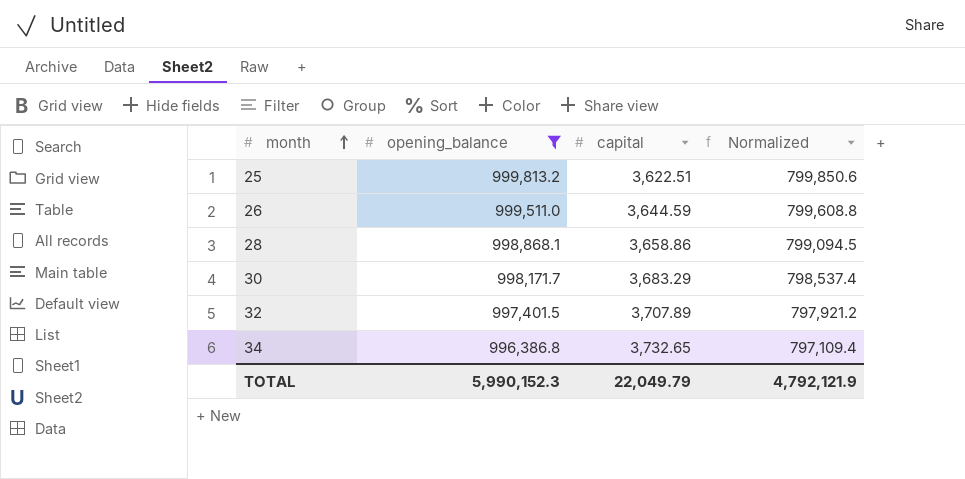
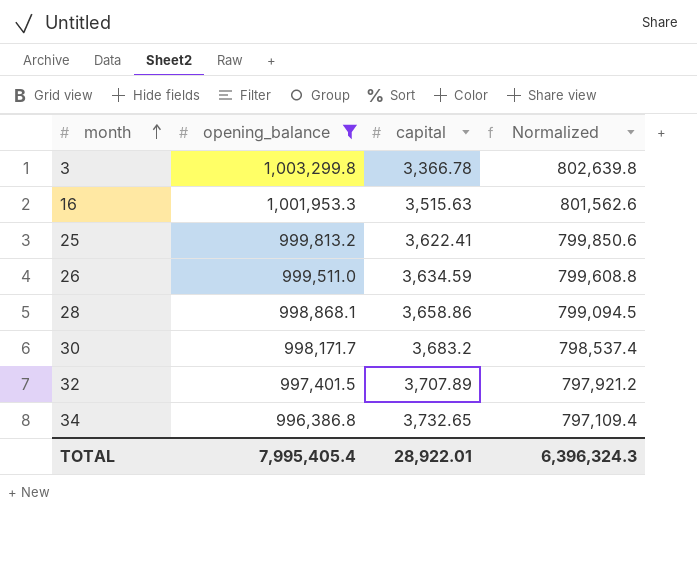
row 3: none -> 1,003,299.8 | 3,366.78 | 802,639.8
row 16: none -> 1,001,953.3 | 3,515.63 | 801,562.6
25 | capital: 3,622.51 -> 3,622.41
26 | capital: 3,644.59 -> 3,634.59
30 | capital: 3,683.29 -> 3,683.2
TOTAL | opening_balance: 5,990,152.3 -> 7,995,405.4
TOTAL | capital: 22,049.79 -> 28,922.01
TOTAL | Normalized: 4,792,121.9 -> 6,396,324.3

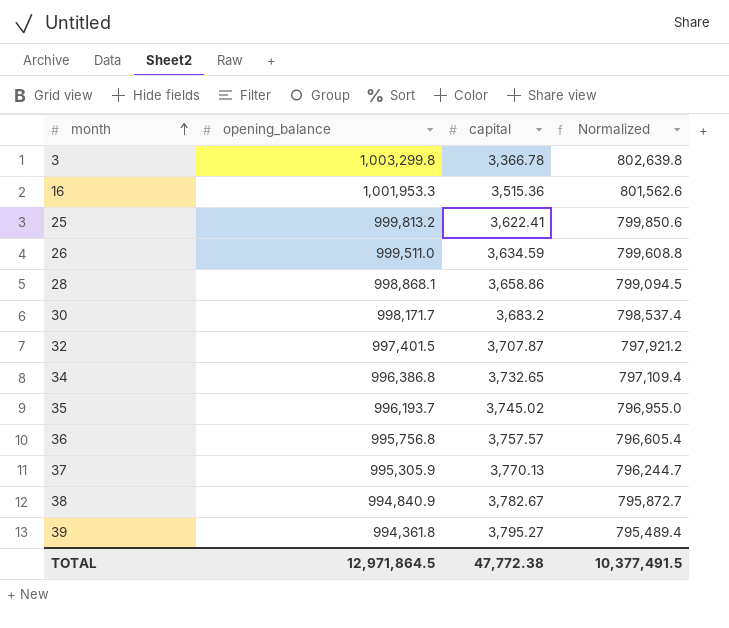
filter: opening_balance >= 996,386.8 -> none
16 | capital: 3,515.63 -> 3,515.36
32 | capital: 3,707.89 -> 3,707.87
TOTAL | opening_balance: 7,995,405.4 -> 12,971,864.5
TOTAL | capital: 28,922.01 -> 47,772.38
TOTAL | Normalized: 6,396,324.3 -> 10,377,491.5

